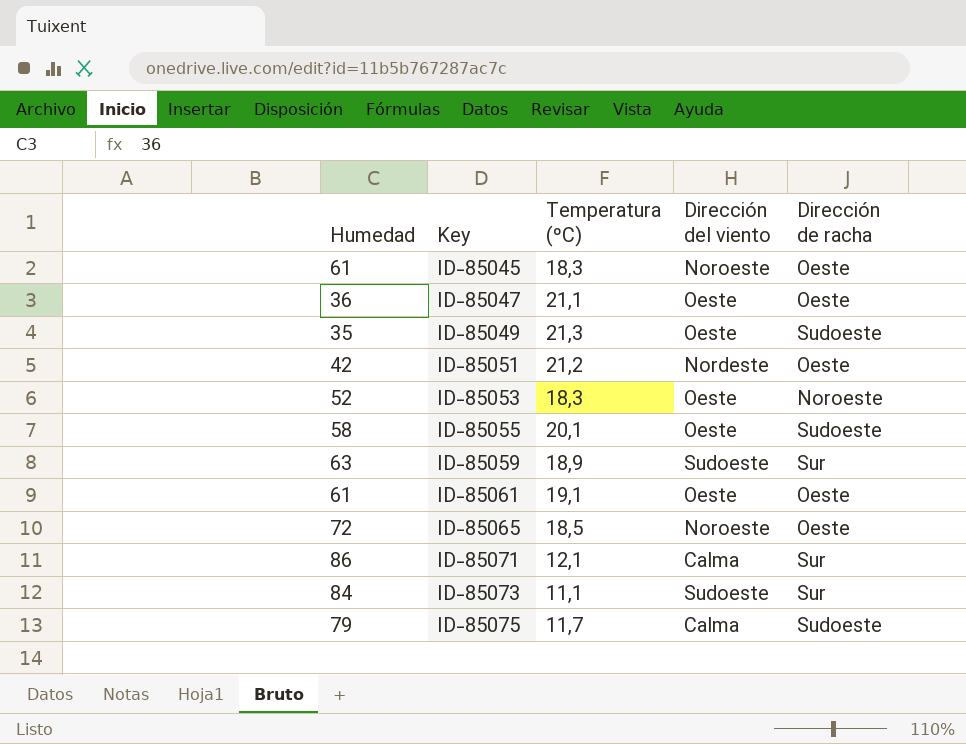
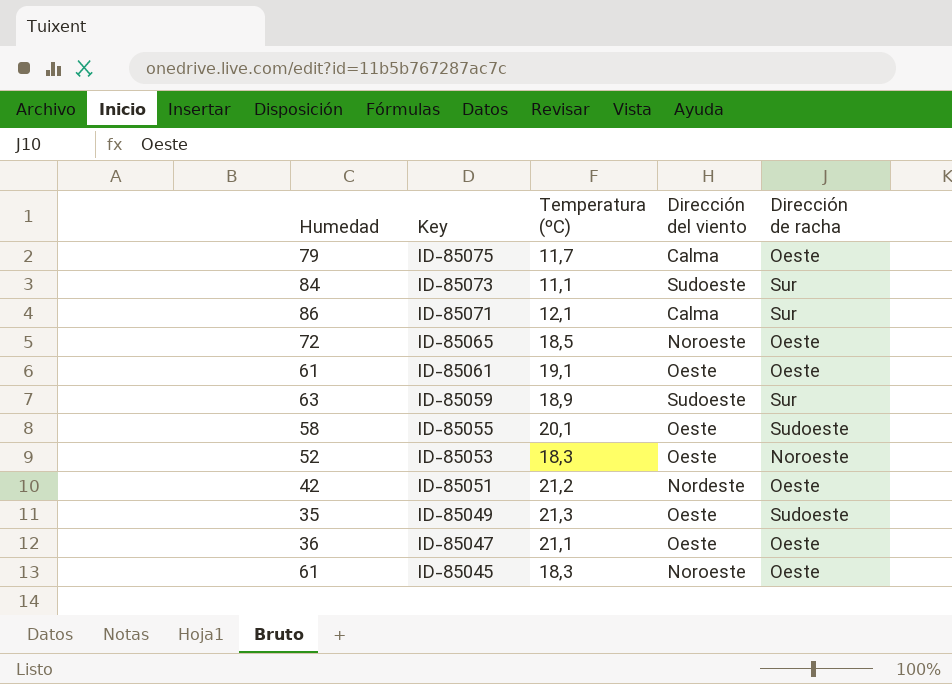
row order: Key ascending -> Key descending
ID-85075 | Dirección de racha: Sudoeste -> Oeste

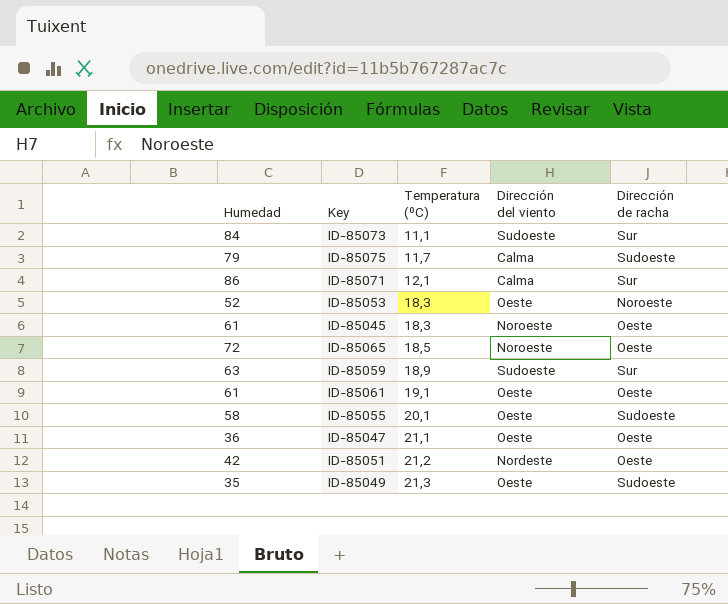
row order: Key descending -> Temperatura (ºC) ascending
ID-85075 | Dirección de racha: Oeste -> Sudoeste

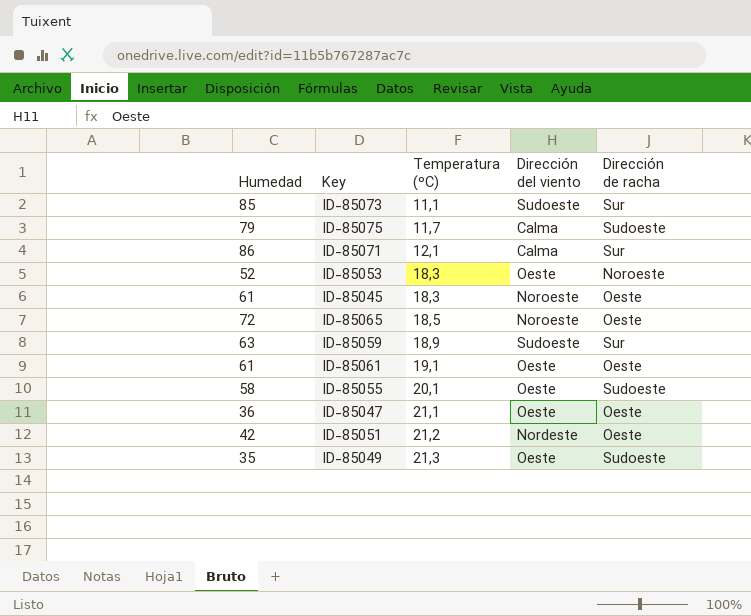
ID-85073 | Humedad: 84 -> 85

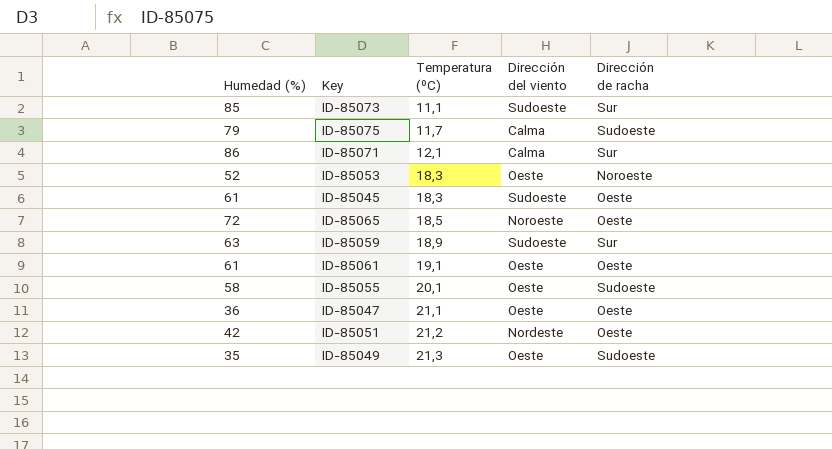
column name: Humedad -> Humedad (%)
ID-85045 | Dirección del viento: Noroeste -> Sudoeste

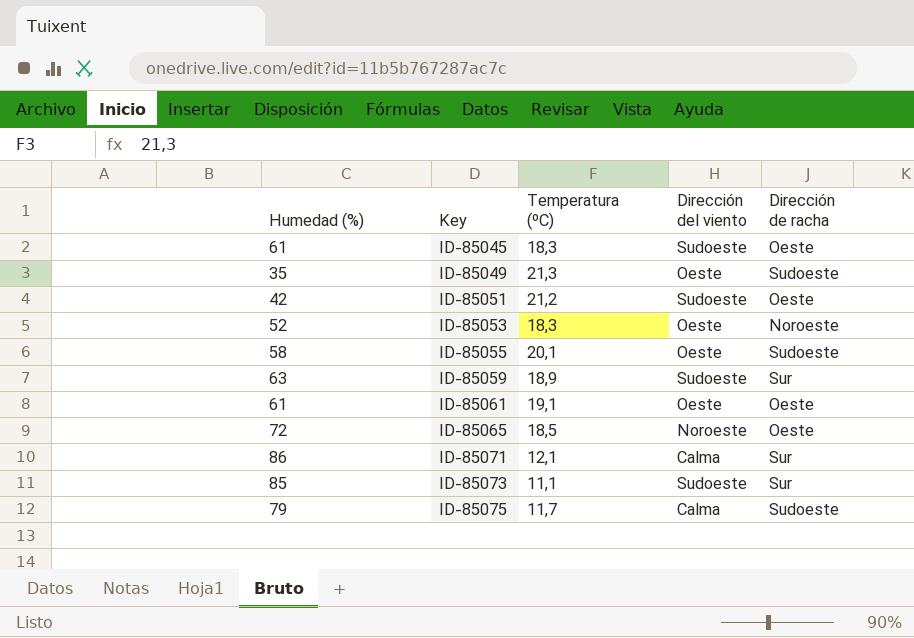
row order: Temperatura (ºC) ascending -> Key ascending
row ID-85047: 36 | 21,1 | Oeste | Oeste -> none
ID-85051 | Dirección del viento: Nordeste -> Sudoeste

